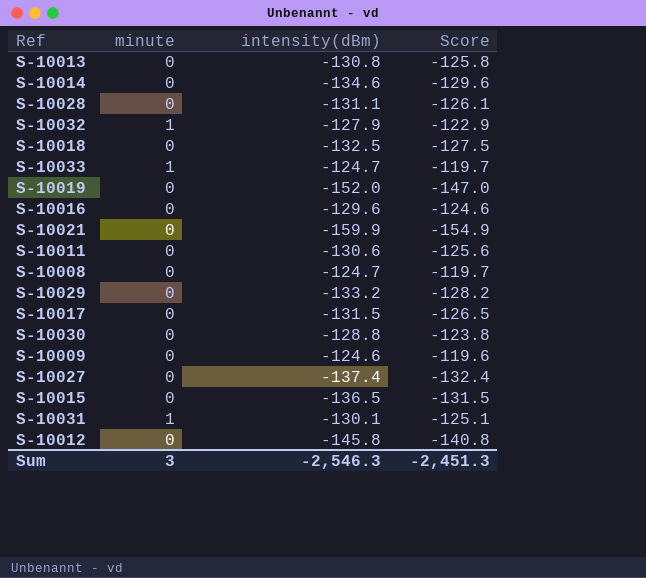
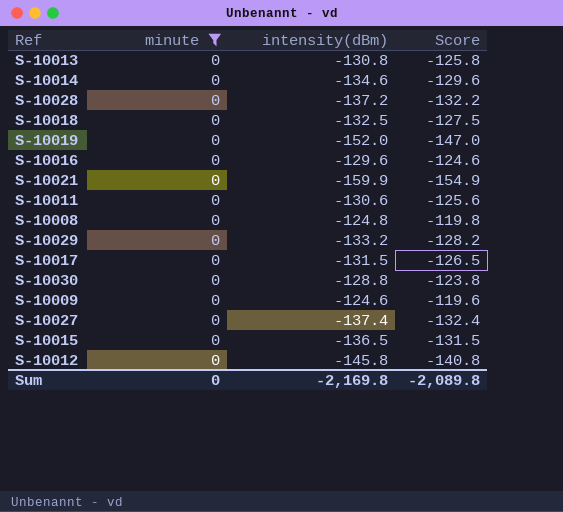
filter: none -> minute = 0
S-10028 | intensity(dBm): -131.1 -> -137.2
S-10028 | Score: -126.1 -> -132.2
S-10008 | intensity(dBm): -124.7 -> -124.8
S-10008 | Score: -119.7 -> -119.8
Sum | minute: 3 -> 0
Sum | intensity(dBm): -2,546.3 -> -2,169.8
Sum | Score: -2,451.3 -> -2,089.8

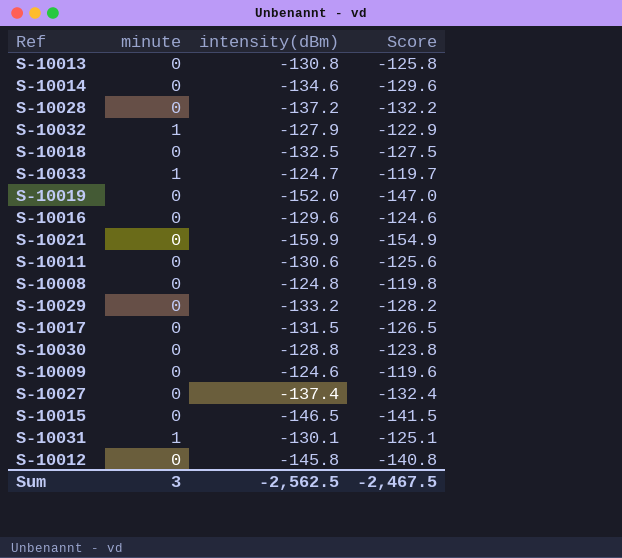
filter: minute = 0 -> none
S-10015 | intensity(dBm): -136.5 -> -146.5
S-10015 | Score: -131.5 -> -141.5
Sum | minute: 0 -> 3
Sum | intensity(dBm): -2,169.8 -> -2,562.5
Sum | Score: -2,089.8 -> -2,467.5

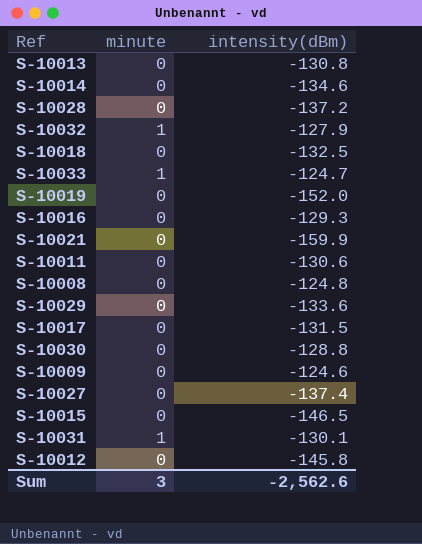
column Score | formula: [intensity(dBm)] + 5 -> none
S-10016 | intensity(dBm): -129.6 -> -129.3
S-10029 | intensity(dBm): -133.2 -> -133.6
Sum | intensity(dBm): -2,562.5 -> -2,562.6

